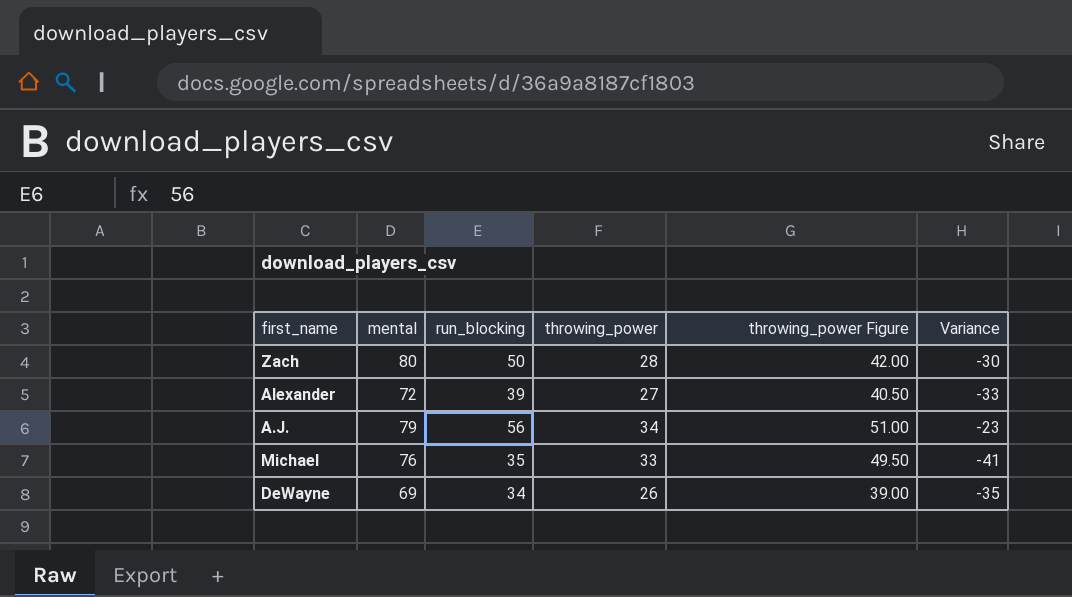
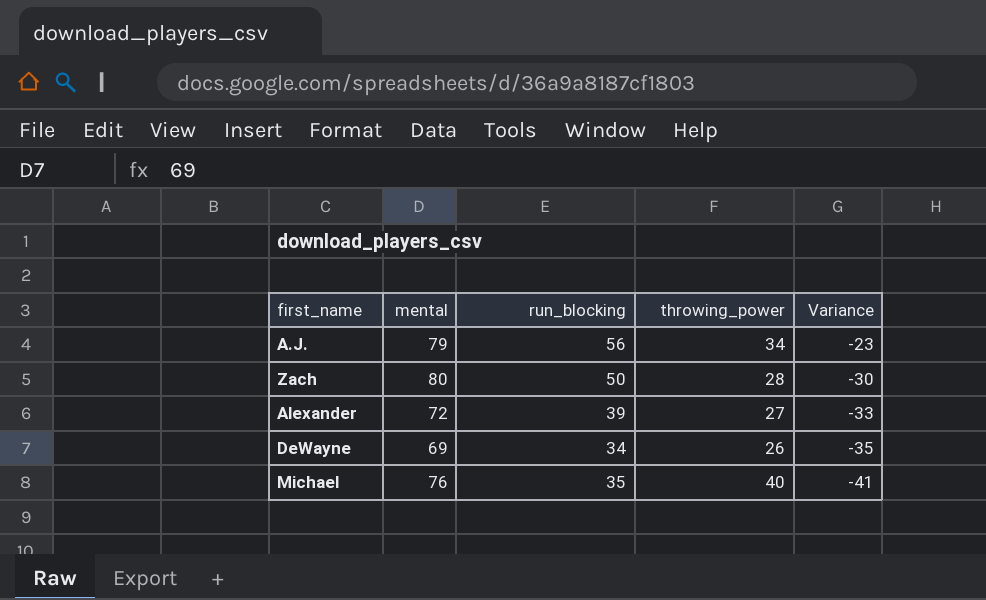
row order: none -> Variance descending
column throwing_power Figure | formula: [throwing_power] * 1.5 -> none
Michael | throwing_power: 33 -> 40

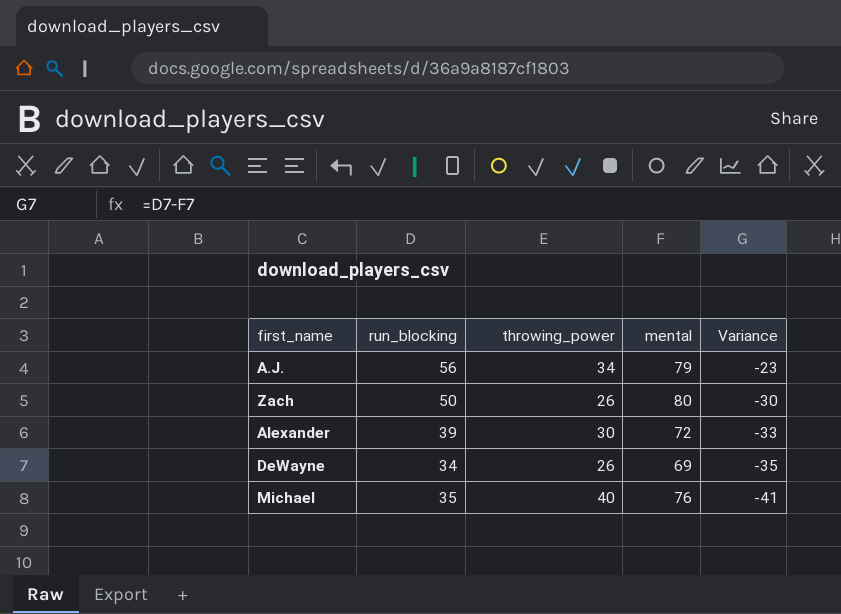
column mental | position: 2 -> 4
Zach | throwing_power: 28 -> 26
Alexander | throwing_power: 27 -> 30

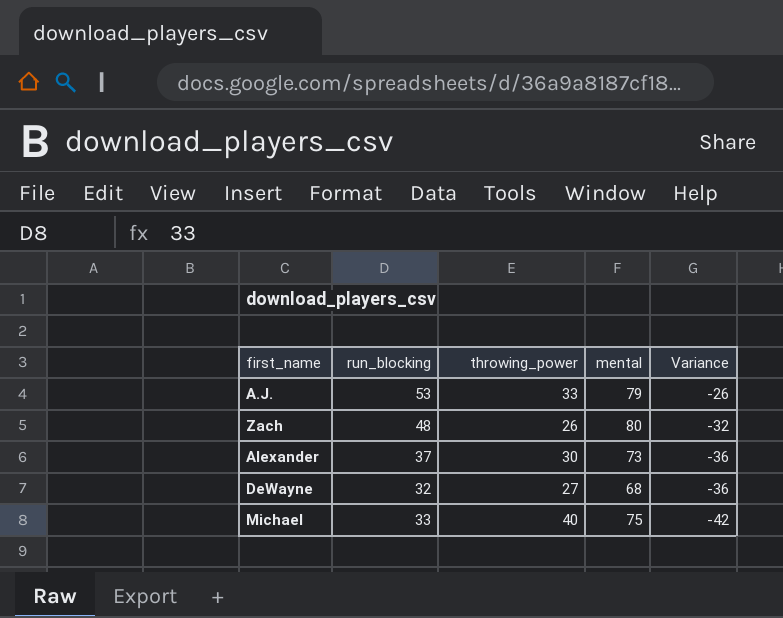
A.J. | run_blocking: 56 -> 53
A.J. | throwing_power: 34 -> 33
A.J. | Variance: -23 -> -26
Zach | run_blocking: 50 -> 48
Zach | Variance: -30 -> -32
Alexander | run_blocking: 39 -> 37
Alexander | mental: 72 -> 73
Alexander | Variance: -33 -> -36
DeWayne | run_blocking: 34 -> 32
DeWayne | throwing_power: 26 -> 27
DeWayne | mental: 69 -> 68
DeWayne | Variance: -35 -> -36
Michael | run_blocking: 35 -> 33
Michael | mental: 76 -> 75
Michael | Variance: -41 -> -42

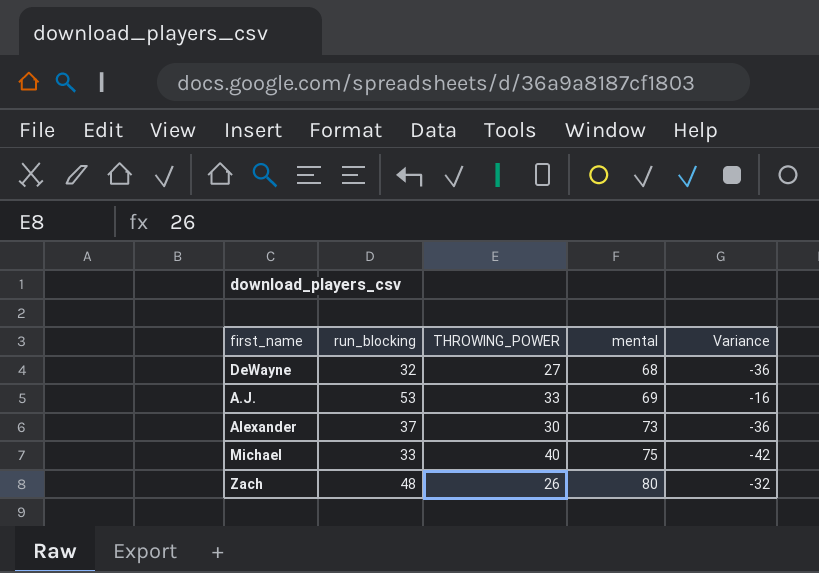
row order: Variance descending -> mental ascending
column name: throwing_power -> THROWING_POWER
A.J. | mental: 79 -> 69
A.J. | Variance: -26 -> -16

